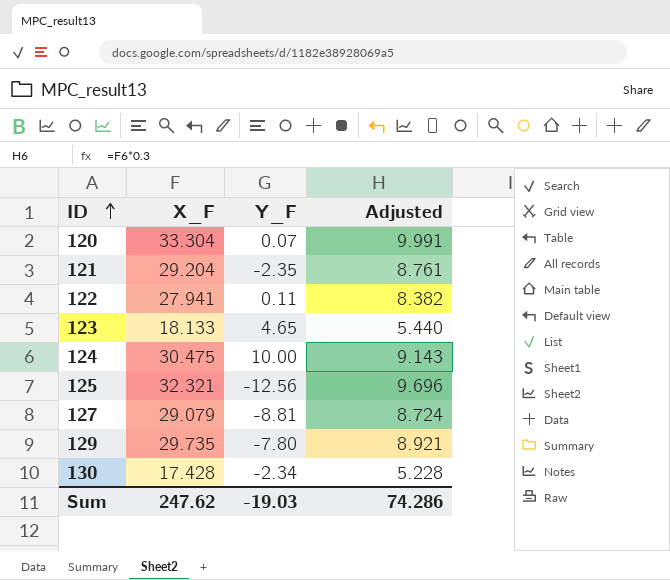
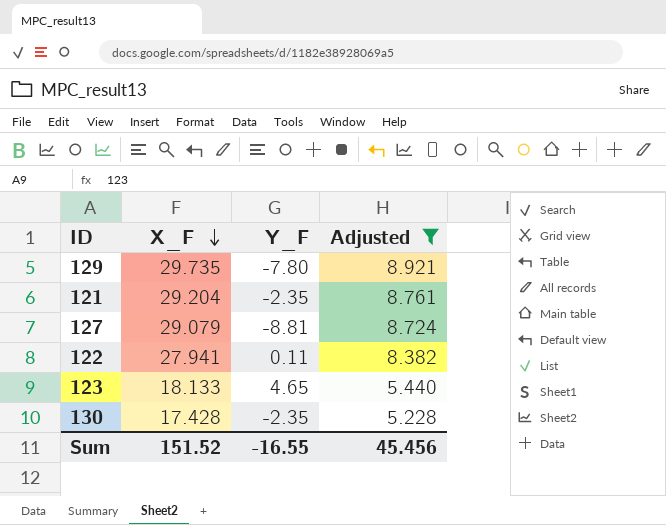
filter: none -> Adjusted <= 8.921
row order: ID ascending -> X_F descending
130 | Y_F: -2.34 -> -2.35
Sum | X_F: 247.62 -> 151.52
Sum | Y_F: -19.03 -> -16.55
Sum | Adjusted: 74.286 -> 45.456

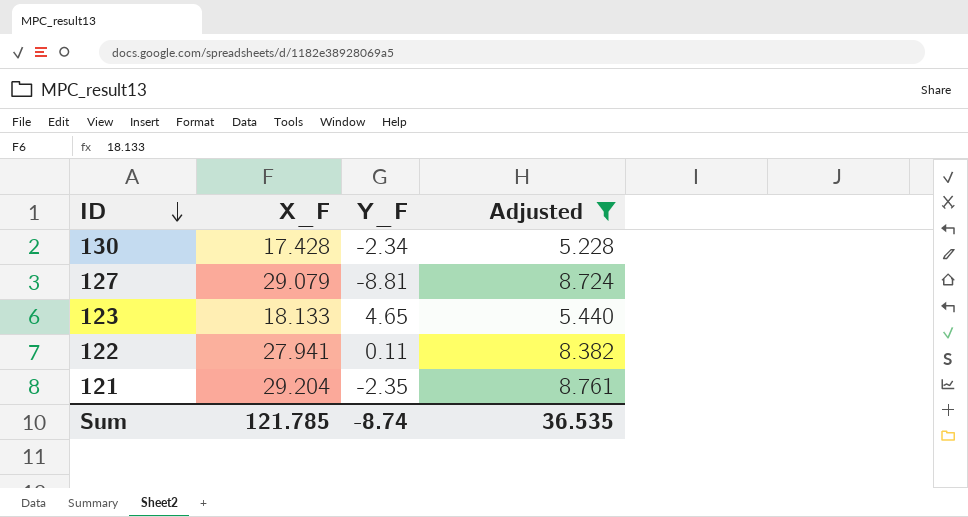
row order: X_F descending -> ID descending
row 129: 29.735 | -7.80 | 8.921 -> none
130 | Y_F: -2.35 -> -2.34
Sum | X_F: 151.52 -> 121.785
Sum | Y_F: -16.55 -> -8.74
Sum | Adjusted: 45.456 -> 36.535

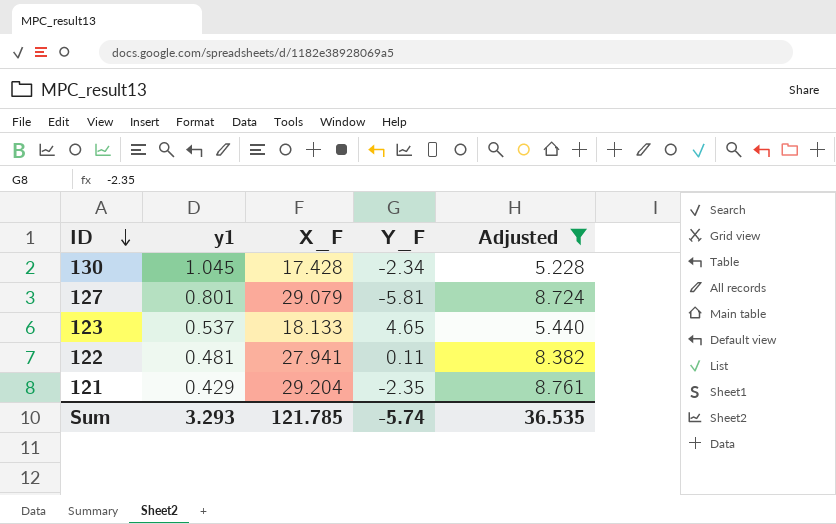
column y1 | position: none -> 2
127 | Y_F: -8.81 -> -5.81
Sum | Y_F: -8.74 -> -5.74

